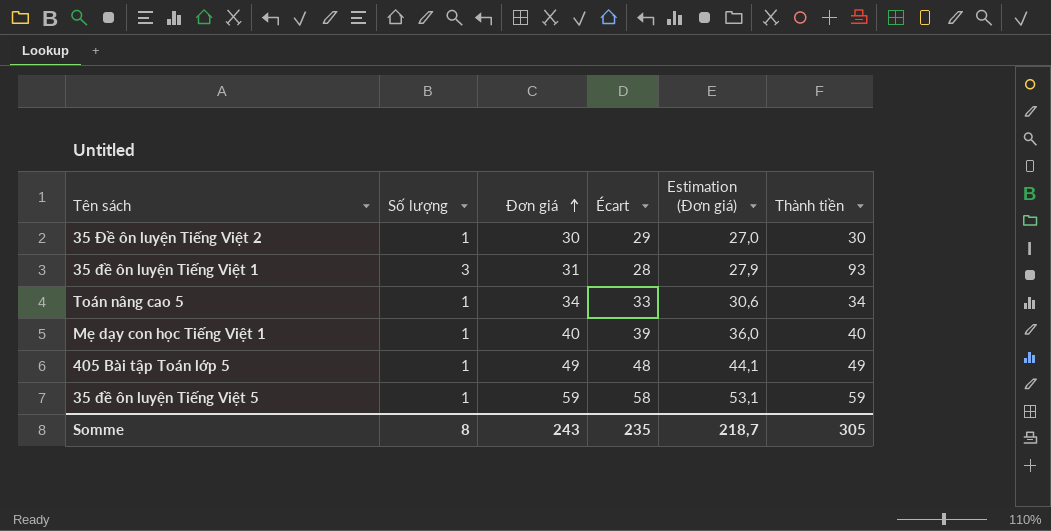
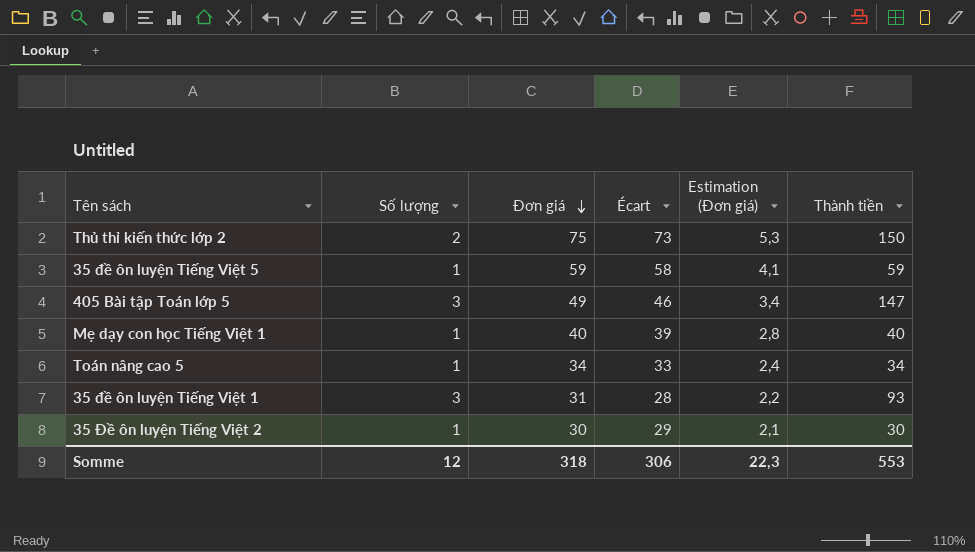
row order: Đơn giá ascending -> Đơn giá descending
column Estimation (Đơn giá) | formula: [Đơn giá] * 0,9 -> [Đơn giá] * 0,07
row Thủ thỉ kiến thức lớp 2: none -> 2 | 75 | 73 | 5,3 | 150
405 Bài tập Toán lớp 5 | Số lượng: 1 -> 3
405 Bài tập Toán lớp 5 | Écart: 48 -> 46
405 Bài tập Toán lớp 5 | Thành tiền: 49 -> 147
Somme | Số lượng: 8 -> 12
Somme | Đơn giá: 243 -> 318
Somme | Écart: 235 -> 306
Somme | Estimation (Đơn giá): 218,7 -> 22,3
Somme | Thành tiền: 305 -> 553

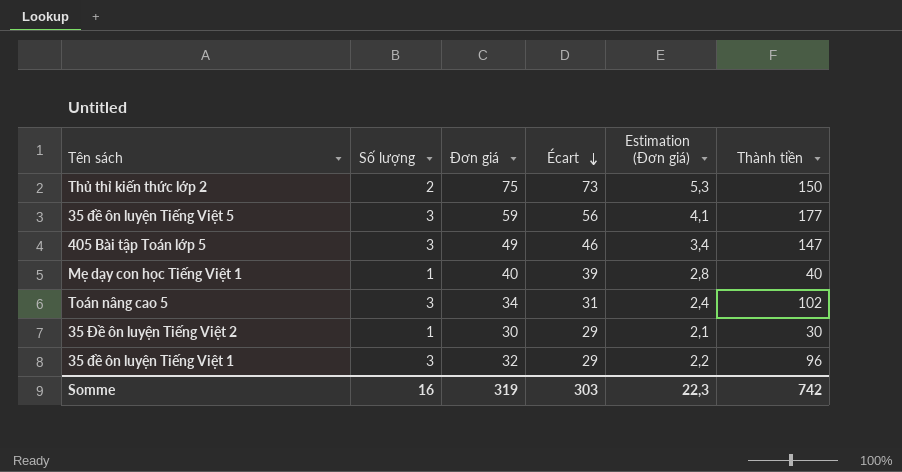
row order: Đơn giá descending -> Écart descending
35 đề ôn luyện Tiếng Việt 5 | Số lượng: 1 -> 3
35 đề ôn luyện Tiếng Việt 5 | Écart: 58 -> 56
35 đề ôn luyện Tiếng Việt 5 | Thành tiền: 59 -> 177
Toán nâng cao 5 | Số lượng: 1 -> 3
Toán nâng cao 5 | Écart: 33 -> 31
Toán nâng cao 5 | Thành tiền: 34 -> 102
35 đề ôn luyện Tiếng Việt 1 | Đơn giá: 31 -> 32
35 đề ôn luyện Tiếng Việt 1 | Écart: 28 -> 29
35 đề ôn luyện Tiếng Việt 1 | Thành tiền: 93 -> 96
Somme | Số lượng: 12 -> 16
Somme | Đơn giá: 318 -> 319
Somme | Écart: 306 -> 303
Somme | Thành tiền: 553 -> 742

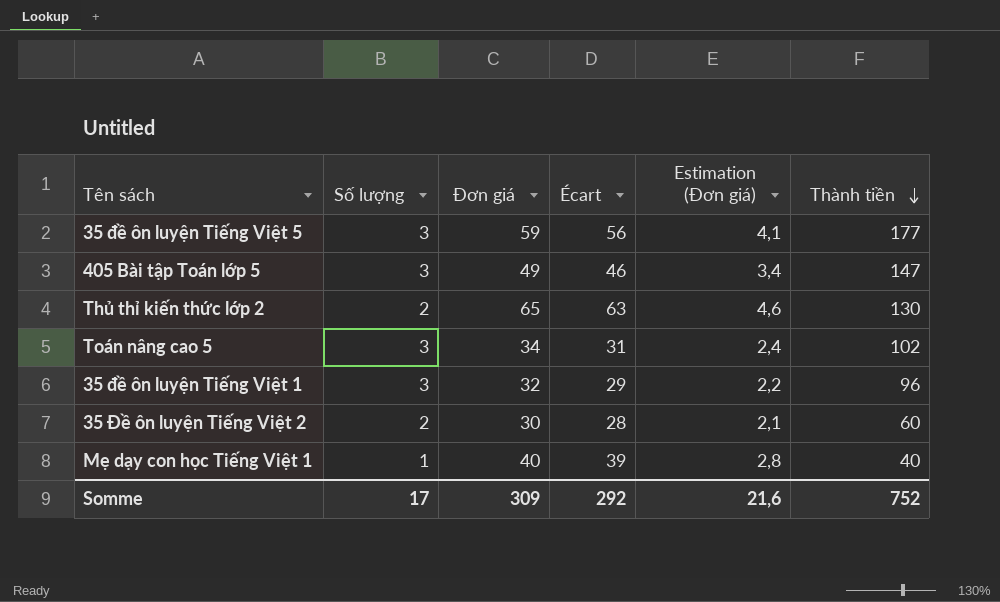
row order: Écart descending -> Thành tiền descending
Thủ thỉ kiến thức lớp 2 | Đơn giá: 75 -> 65
Thủ thỉ kiến thức lớp 2 | Écart: 73 -> 63
Thủ thỉ kiến thức lớp 2 | Estimation (Đơn giá): 5,3 -> 4,6
Thủ thỉ kiến thức lớp 2 | Thành tiền: 150 -> 130
35 Đề ôn luyện Tiếng Việt 2 | Số lượng: 1 -> 2
35 Đề ôn luyện Tiếng Việt 2 | Écart: 29 -> 28
35 Đề ôn luyện Tiếng Việt 2 | Thành tiền: 30 -> 60
Somme | Số lượng: 16 -> 17
Somme | Đơn giá: 319 -> 309
Somme | Écart: 303 -> 292
Somme | Estimation (Đơn giá): 22,3 -> 21,6
Somme | Thành tiền: 742 -> 752

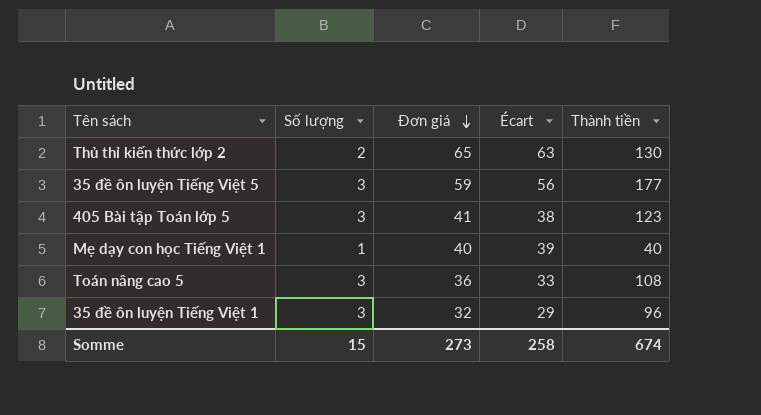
row order: Thành tiền descending -> Đơn giá descending
column Estimation (Đơn giá) | formula: [Đơn giá] * 0,07 -> none
row 35 Đề ôn luyện Tiếng Việt 2: 2 | 30 | 28 | 2,1 | 60 -> none
405 Bài tập Toán lớp 5 | Đơn giá: 49 -> 41
405 Bài tập Toán lớp 5 | Écart: 46 -> 38
405 Bài tập Toán lớp 5 | Thành tiền: 147 -> 123
Toán nâng cao 5 | Đơn giá: 34 -> 36
Toán nâng cao 5 | Écart: 31 -> 33
Toán nâng cao 5 | Thành tiền: 102 -> 108
Somme | Số lượng: 17 -> 15
Somme | Đơn giá: 309 -> 273
Somme | Écart: 292 -> 258
Somme | Thành tiền: 752 -> 674

